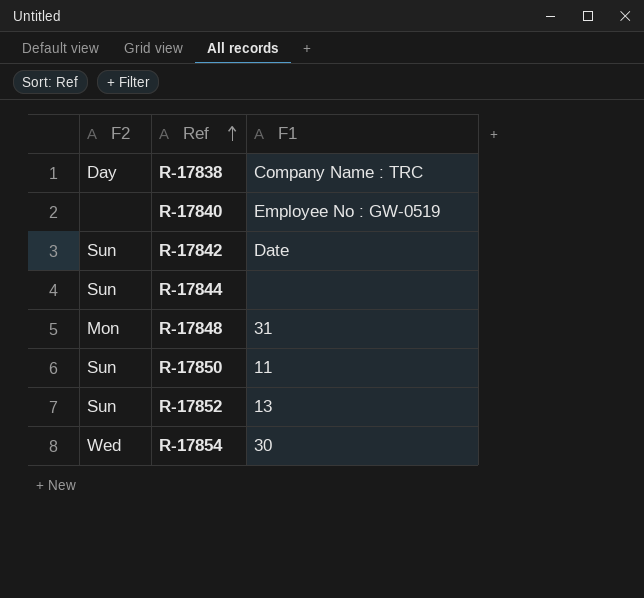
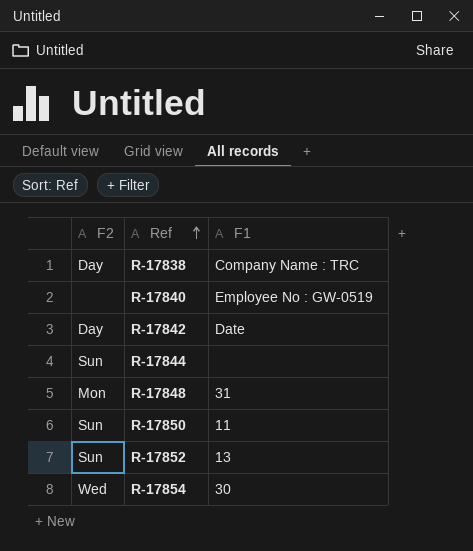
R-17842 | F2: Sun -> Day

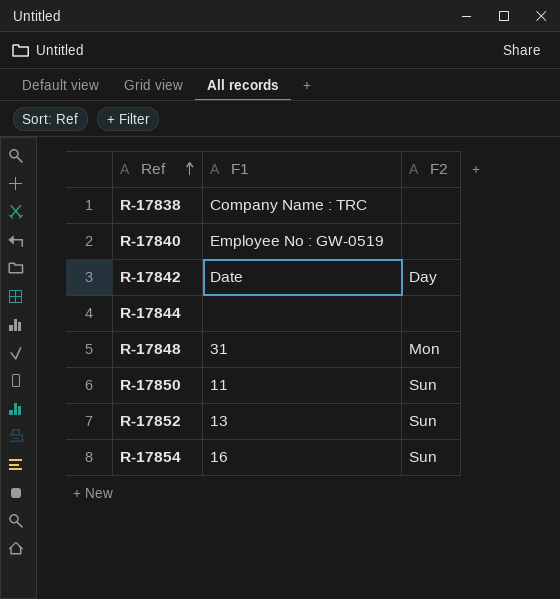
column F2 | position: 1 -> 3
R-17838 | F2: Day -> none
R-17844 | F2: Sun -> none
R-17854 | F1: 30 -> 16
R-17854 | F2: Wed -> Sun

